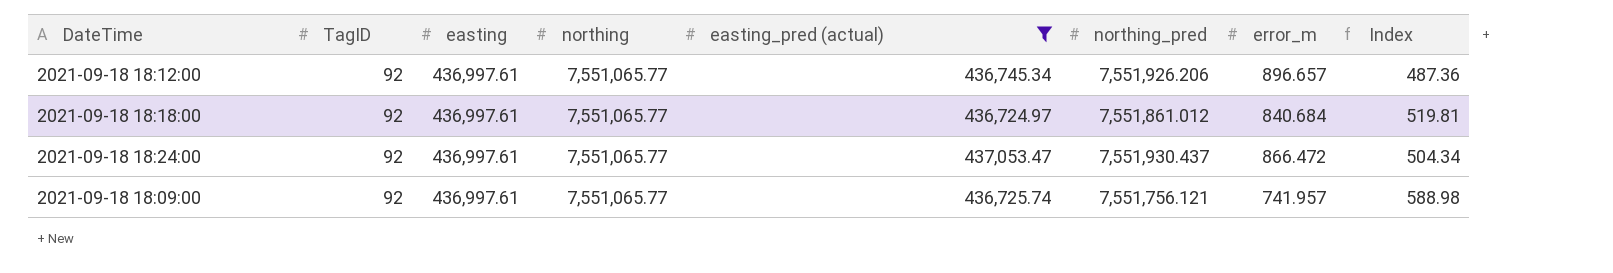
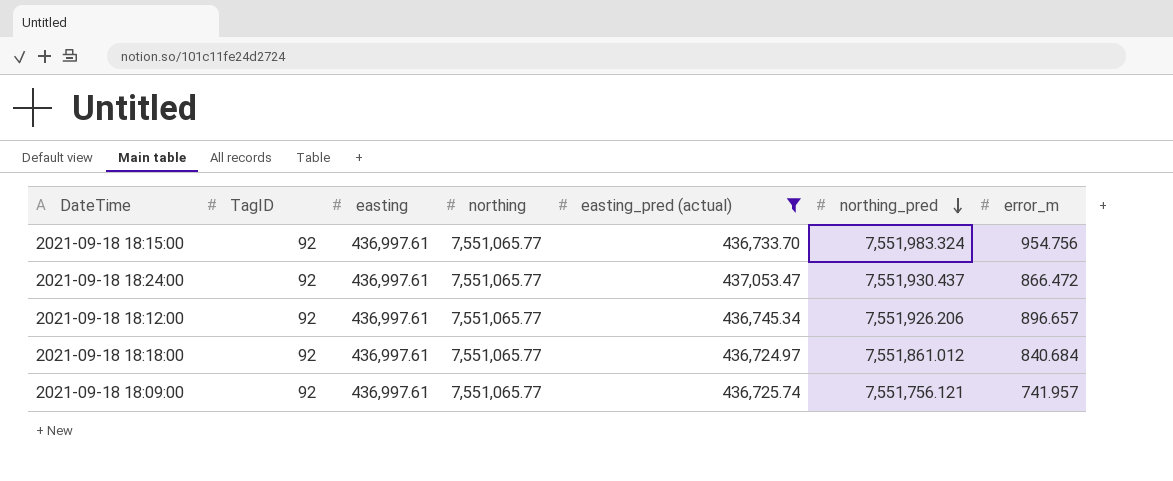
row order: none -> northing_pred descending
column Index | formula: [easting] / [error_m] -> none
row 2021-09-18 18:15:00: none -> 92 | 436,997.61 | 7,551,065.77 | 436,733.70 | 7,551,983.324 | 954.756

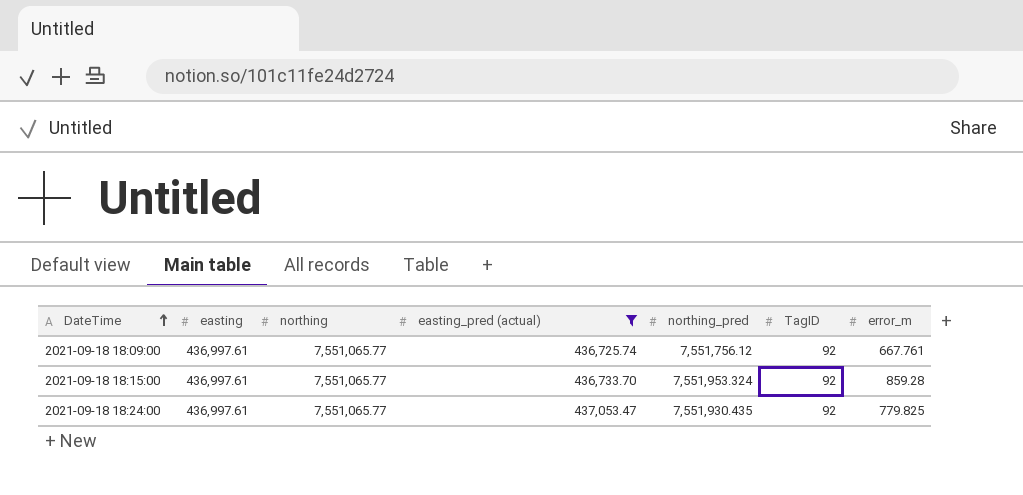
row order: northing_pred descending -> DateTime ascending
column TagID | position: 2 -> 6
row 2021-09-18 18:12:00: 92 | 436,997.61 | 7,551,065.77 | 436,745.34 | 7,551,926.206 | 896.657 -> none
row 2021-09-18 18:18:00: 92 | 436,997.61 | 7,551,065.77 | 436,724.97 | 7,551,861.012 | 840.684 -> none
2021-09-18 18:09:00 | northing_pred: 7,551,756.121 -> 7,551,756.12
2021-09-18 18:09:00 | error_m: 741.957 -> 667.761
2021-09-18 18:15:00 | northing_pred: 7,551,983.324 -> 7,551,953.324
2021-09-18 18:15:00 | error_m: 954.756 -> 859.28
2021-09-18 18:24:00 | northing_pred: 7,551,930.437 -> 7,551,930.435
2021-09-18 18:24:00 | error_m: 866.472 -> 779.825

